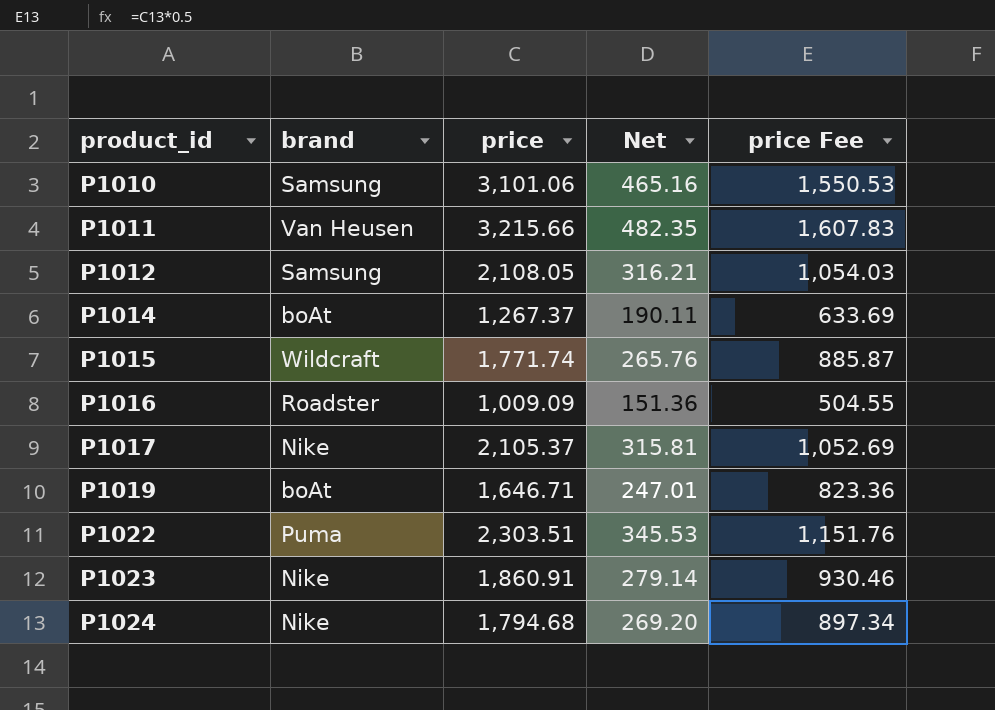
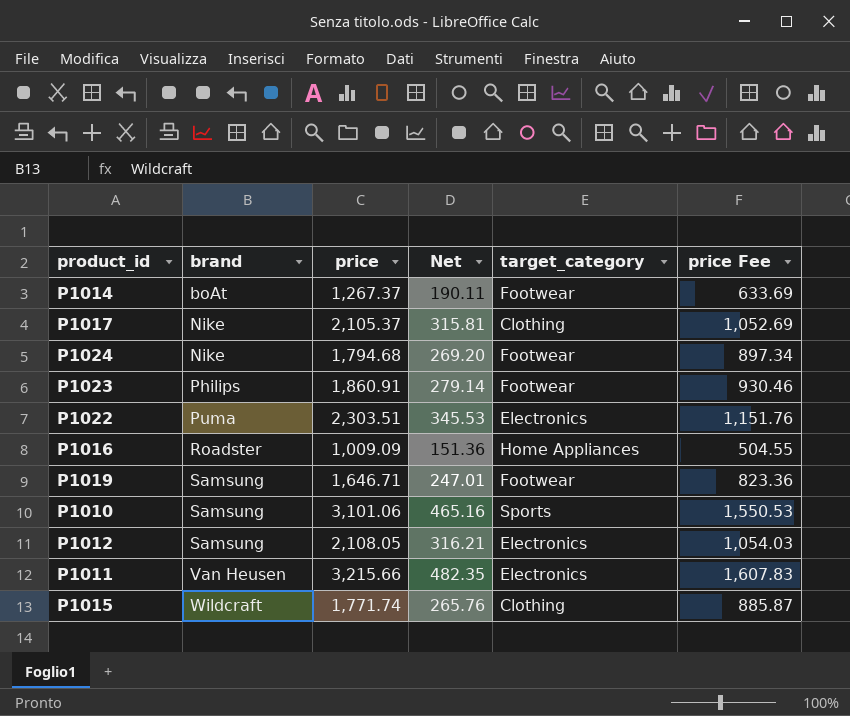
row order: product_id ascending -> brand ascending
column target_category | position: none -> 5
P1023 | brand: Nike -> Philips
P1019 | brand: boAt -> Samsung

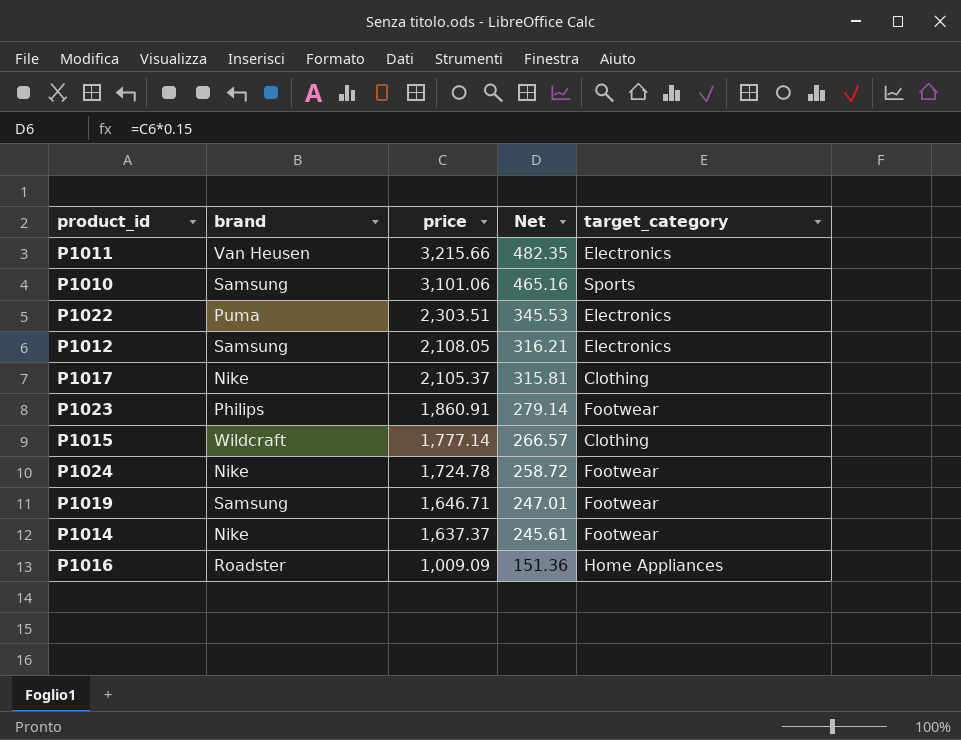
row order: brand ascending -> price descending
column price Fee | formula: [price] * 0.5 -> none
P1015 | price: 1,771.74 -> 1,777.14
P1015 | Net: 265.76 -> 266.57
P1024 | price: 1,794.68 -> 1,724.78
P1024 | Net: 269.20 -> 258.72
P1014 | brand: boAt -> Nike
P1014 | price: 1,267.37 -> 1,637.37
P1014 | Net: 190.11 -> 245.61

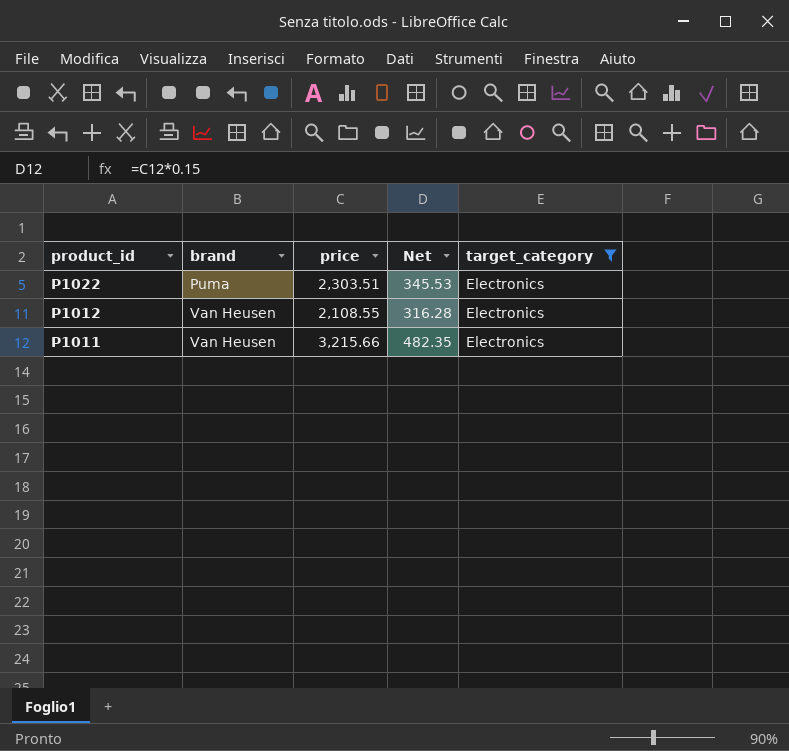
filter: none -> target_category = Electronics
row order: price descending -> product_id descending
P1012 | brand: Samsung -> Van Heusen
P1012 | price: 2,108.05 -> 2,108.55
P1012 | Net: 316.21 -> 316.28

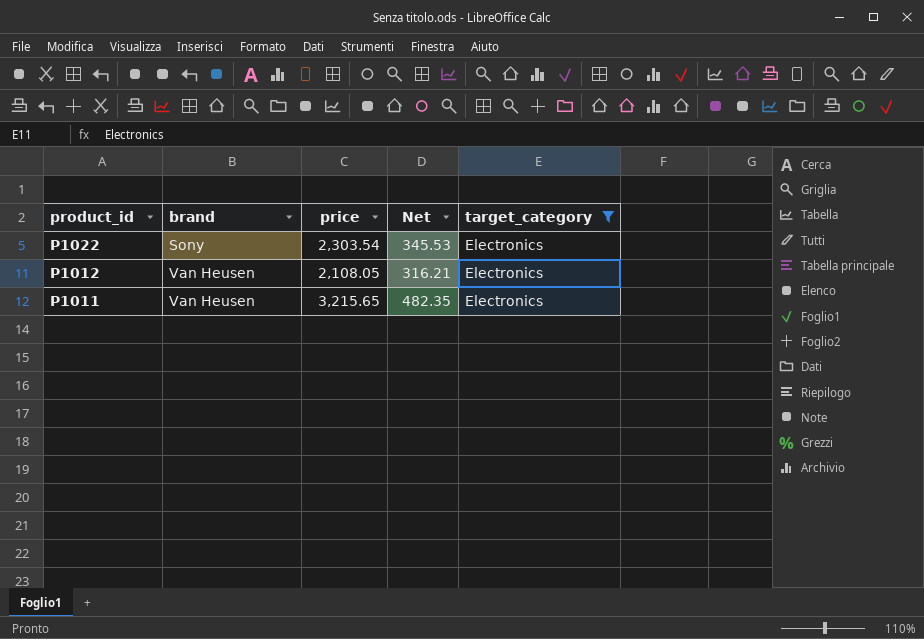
P1022 | brand: Puma -> Sony
P1022 | price: 2,303.51 -> 2,303.54
P1012 | price: 2,108.55 -> 2,108.05
P1012 | Net: 316.28 -> 316.21
P1011 | price: 3,215.66 -> 3,215.65

